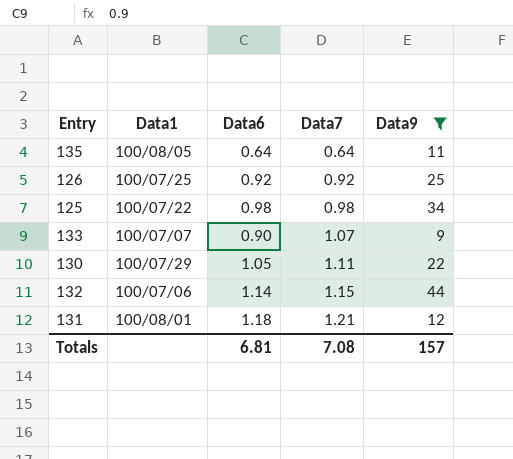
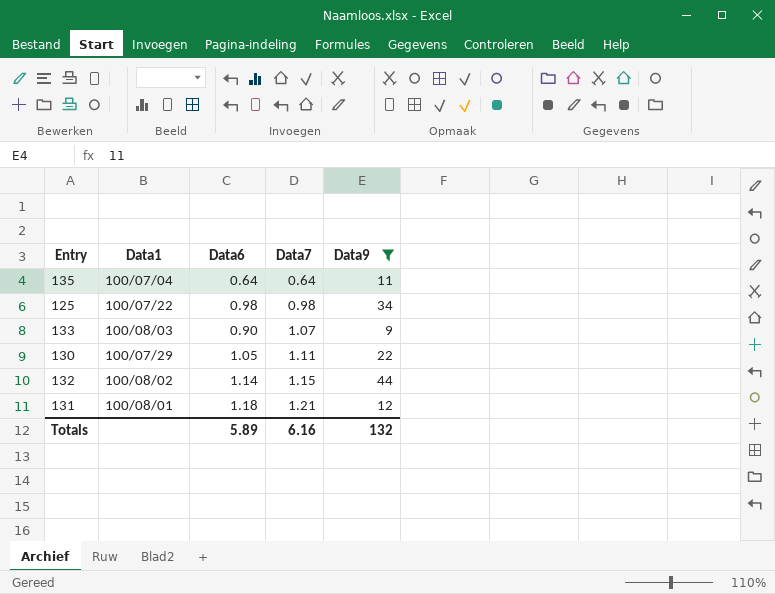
row 126: 100/07/25 | 0.92 | 0.92 | 25 -> none
135 | Data1: 100/08/05 -> 100/07/04
133 | Data1: 100/07/07 -> 100/08/03
132 | Data1: 100/07/06 -> 100/08/02
Totals | Data6: 6.81 -> 5.89
Totals | Data7: 7.08 -> 6.16
Totals | Data9: 157 -> 132

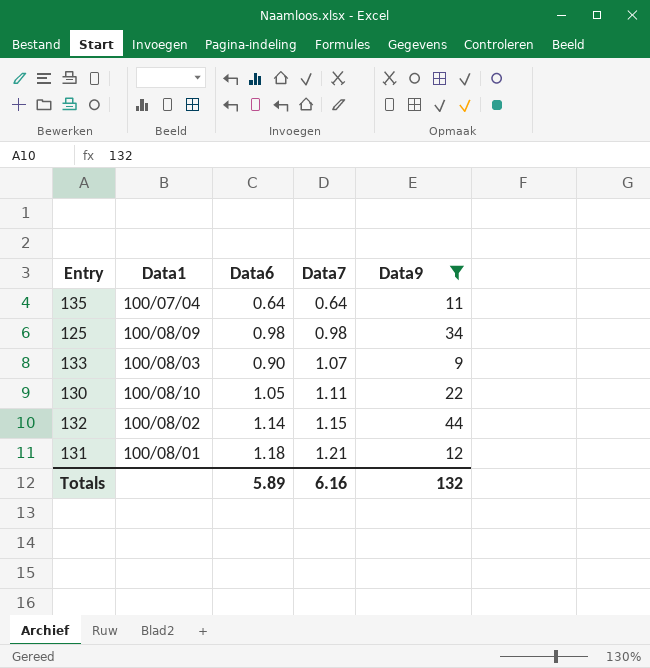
125 | Data1: 100/07/22 -> 100/08/09
130 | Data1: 100/07/29 -> 100/08/10

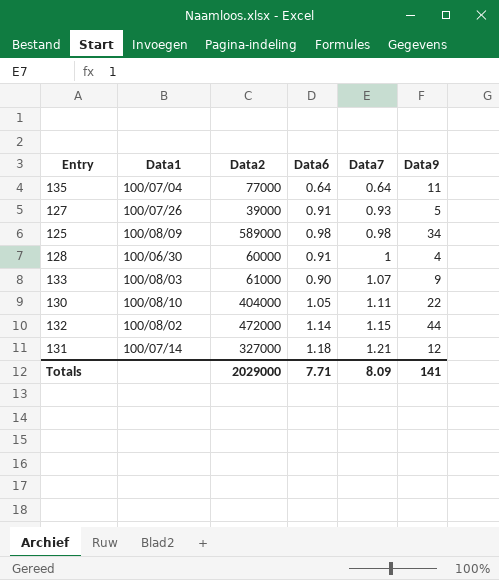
filter: Data9 >= 9 -> none
column Data2 | position: none -> 3
131 | Data1: 100/08/01 -> 100/07/14
Totals | Data6: 5.89 -> 7.71
Totals | Data7: 6.16 -> 8.09
Totals | Data9: 132 -> 141

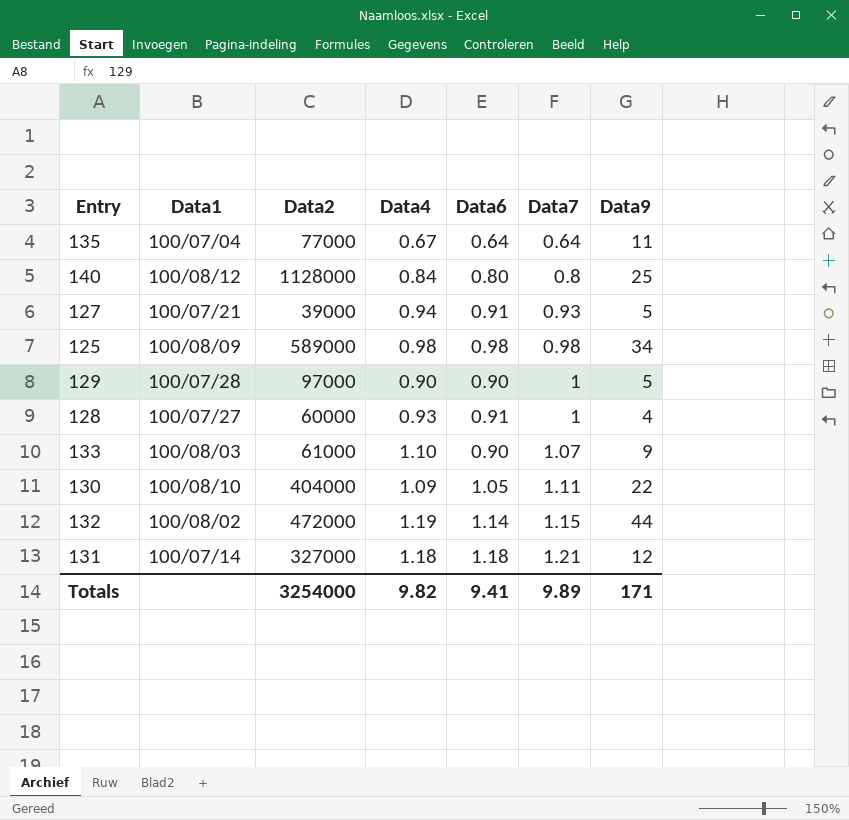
column Data4 | position: none -> 4
row 140: none -> 100/08/12 | 1128000 | 0.84 | 0.80 | 0.8 | 25
127 | Data1: 100/07/26 -> 100/07/21
row 129: none -> 100/07/28 | 97000 | 0.90 | 0.90 | 1 | 5
128 | Data1: 100/06/30 -> 100/07/27
Totals | Data2: 2029000 -> 3254000
Totals | Data6: 7.71 -> 9.41
Totals | Data7: 8.09 -> 9.89
Totals | Data9: 141 -> 171

